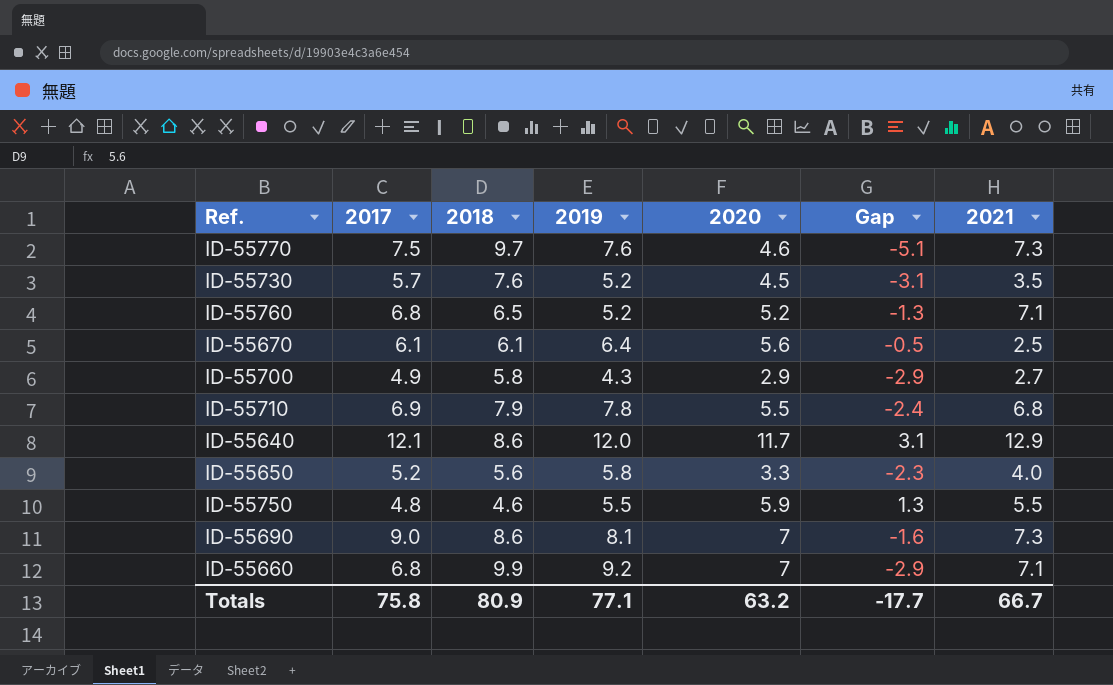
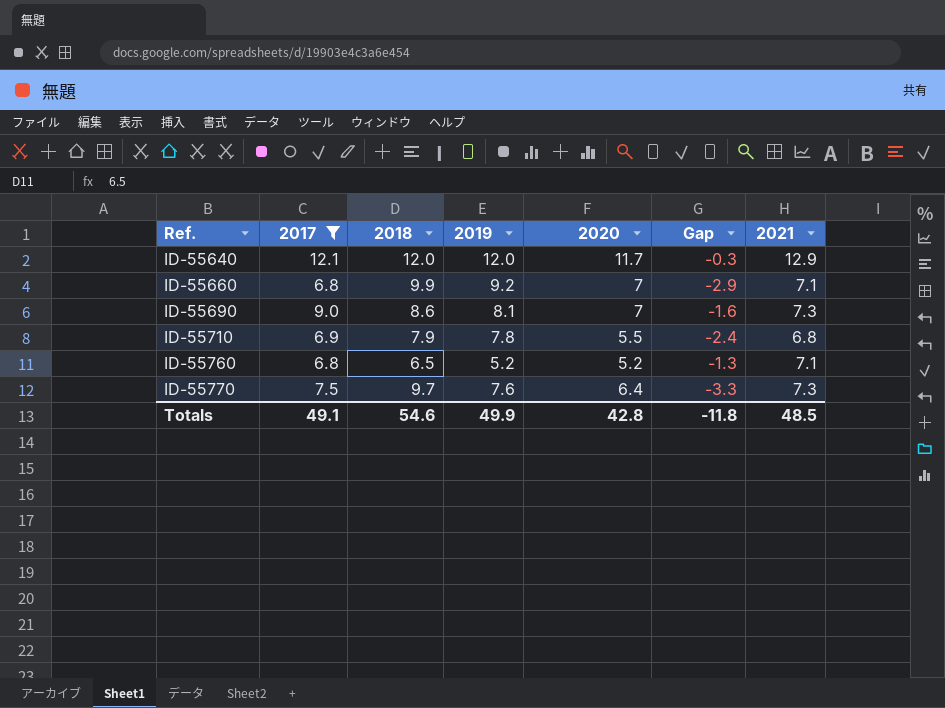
filter: none -> 2017 >= 6.8
row order: none -> Ref. ascending
ID-55640 | 2018: 8.6 -> 12.0
ID-55640 | Gap: 3.1 -> -0.3
ID-55770 | 2020: 4.6 -> 6.4
ID-55770 | Gap: -5.1 -> -3.3
Totals | 2017: 75.8 -> 49.1
Totals | 2018: 80.9 -> 54.6
Totals | 2019: 77.1 -> 49.9
Totals | 2020: 63.2 -> 42.8
Totals | Gap: -17.7 -> -11.8
Totals | 2021: 66.7 -> 48.5

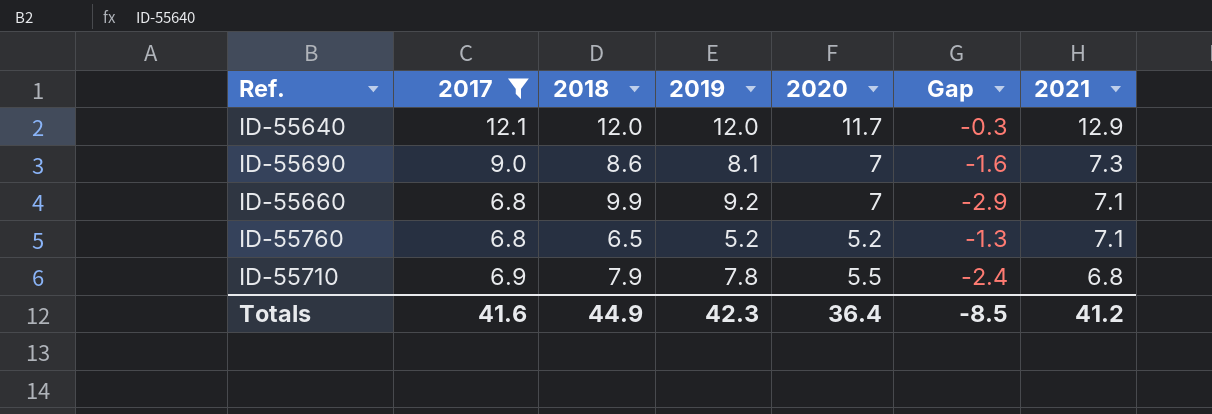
row order: Ref. ascending -> 2021 descending
row ID-55770: 7.5 | 9.7 | 7.6 | 6.4 | -3.3 | 7.3 -> none
Totals | 2017: 49.1 -> 41.6
Totals | 2018: 54.6 -> 44.9
Totals | 2019: 49.9 -> 42.3
Totals | 2020: 42.8 -> 36.4
Totals | Gap: -11.8 -> -8.5
Totals | 2021: 48.5 -> 41.2

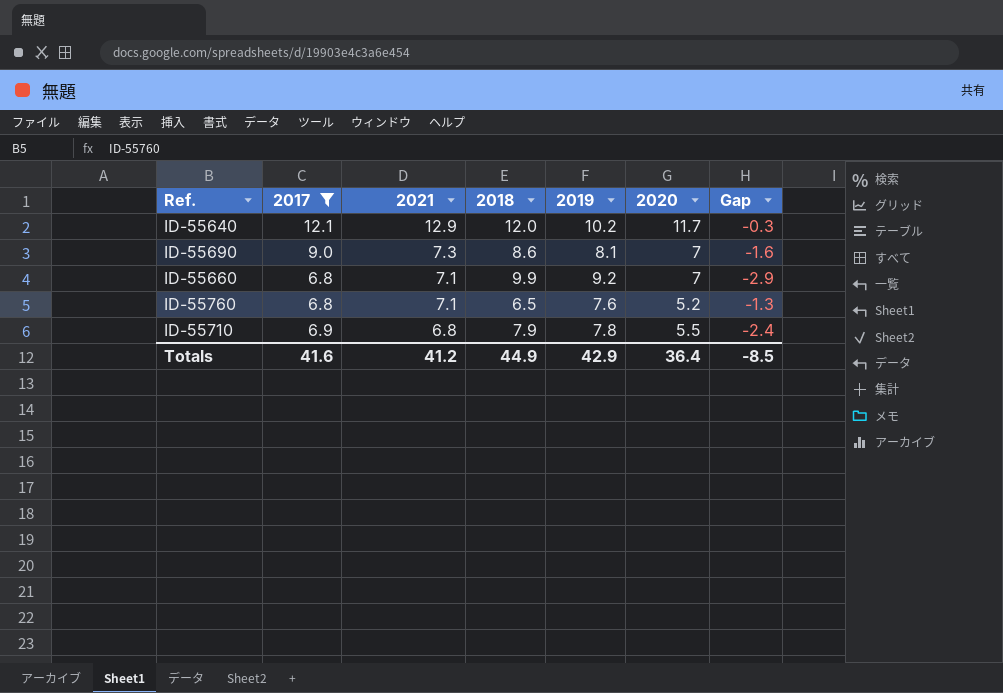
column 2021 | position: 7 -> 3
ID-55640 | 2019: 12.0 -> 10.2
ID-55760 | 2019: 5.2 -> 7.6
Totals | 2019: 42.3 -> 42.9

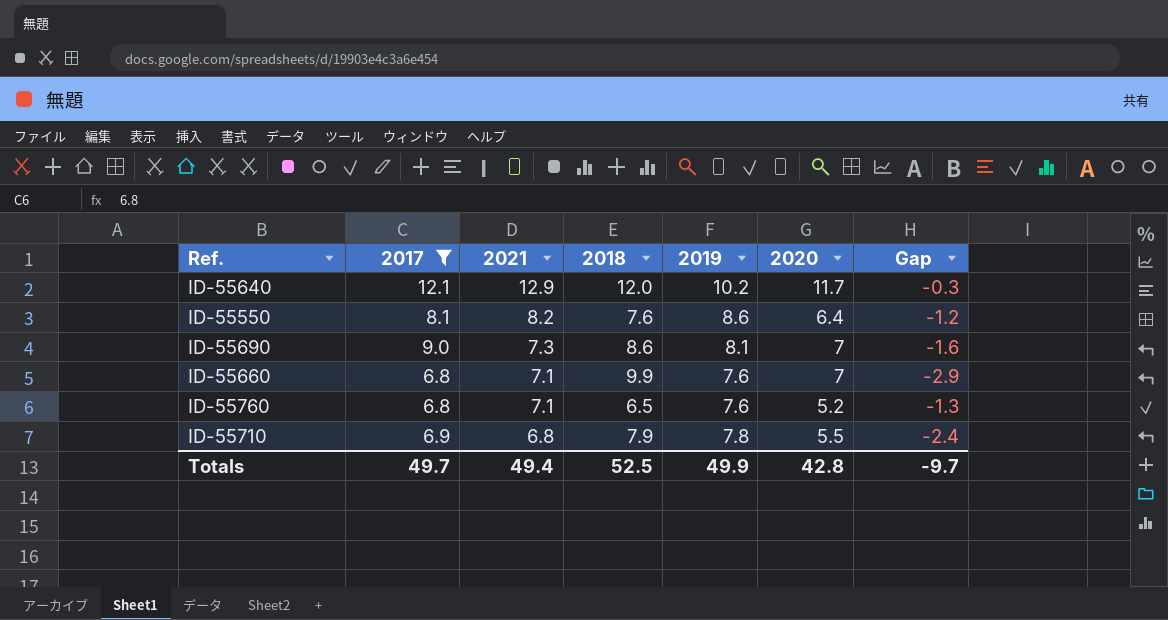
row ID-55550: none -> 8.1 | 8.2 | 7.6 | 8.6 | 6.4 | -1.2
ID-55660 | 2019: 9.2 -> 7.6
Totals | 2017: 41.6 -> 49.7
Totals | 2021: 41.2 -> 49.4
Totals | 2018: 44.9 -> 52.5
Totals | 2019: 42.9 -> 49.9
Totals | 2020: 36.4 -> 42.8
Totals | Gap: -8.5 -> -9.7

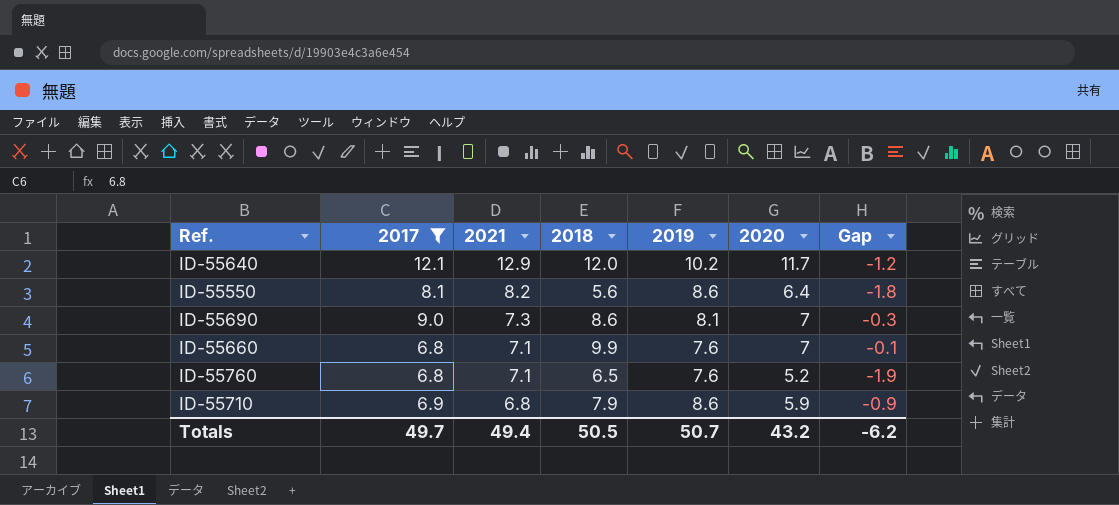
column Gap | formula: [2020] - [2018] -> [2020] - [2021]
ID-55550 | 2018: 7.6 -> 5.6
ID-55710 | 2019: 7.8 -> 8.6
ID-55710 | 2020: 5.5 -> 5.9
Totals | 2018: 52.5 -> 50.5
Totals | 2019: 49.9 -> 50.7
Totals | 2020: 42.8 -> 43.2
Totals | Gap: -9.7 -> -6.2

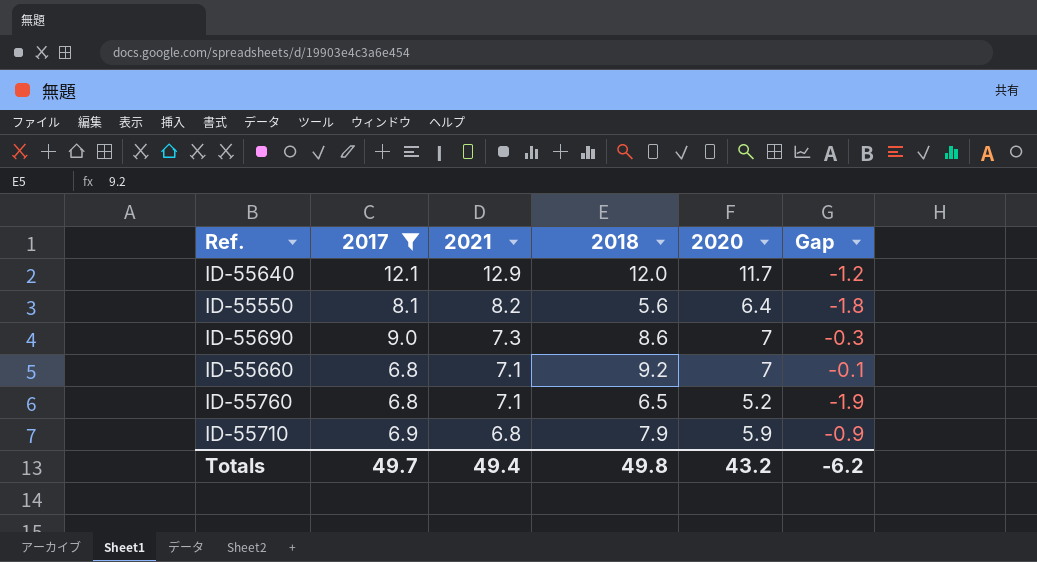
column 2019 | position: 5 -> none
ID-55660 | 2018: 9.9 -> 9.2
Totals | 2018: 50.5 -> 49.8

